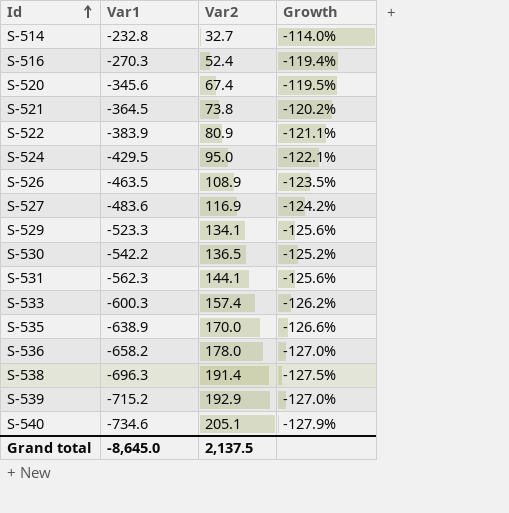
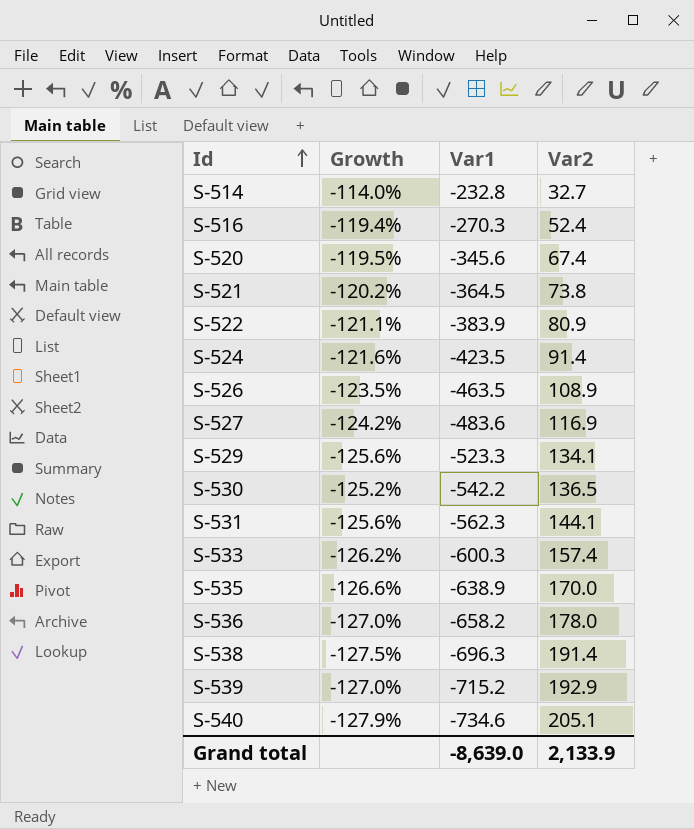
column Growth | position: 4 -> 2
S-524 | Growth: -122.1% -> -121.6%
S-524 | Var1: -429.5 -> -423.5
S-524 | Var2: 95.0 -> 91.4
Grand total | Var1: -8,645.0 -> -8,639.0
Grand total | Var2: 2,137.5 -> 2,133.9

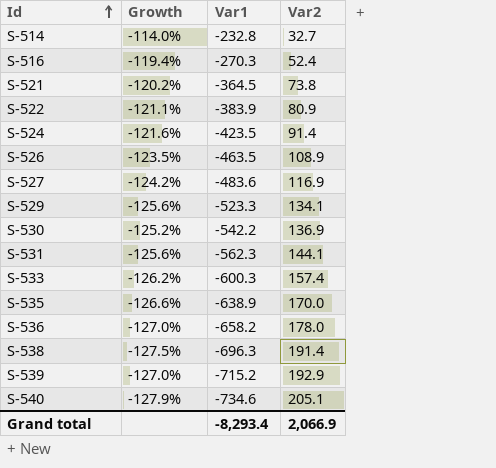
row S-520: -119.5% | -345.6 | 67.4 -> none
S-530 | Var2: 136.5 -> 136.9
Grand total | Var1: -8,639.0 -> -8,293.4
Grand total | Var2: 2,133.9 -> 2,066.9

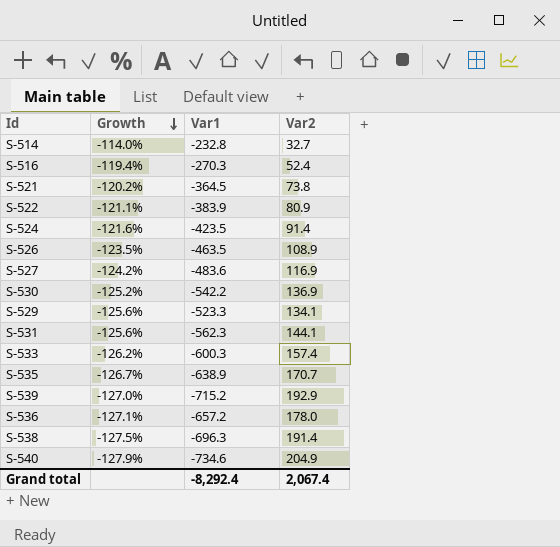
row order: Id ascending -> Growth descending
S-535 | Growth: -126.6% -> -126.7%
S-535 | Var2: 170.0 -> 170.7
S-536 | Growth: -127.0% -> -127.1%
S-536 | Var1: -658.2 -> -657.2
S-540 | Var2: 205.1 -> 204.9
Grand total | Var1: -8,293.4 -> -8,292.4
Grand total | Var2: 2,066.9 -> 2,067.4

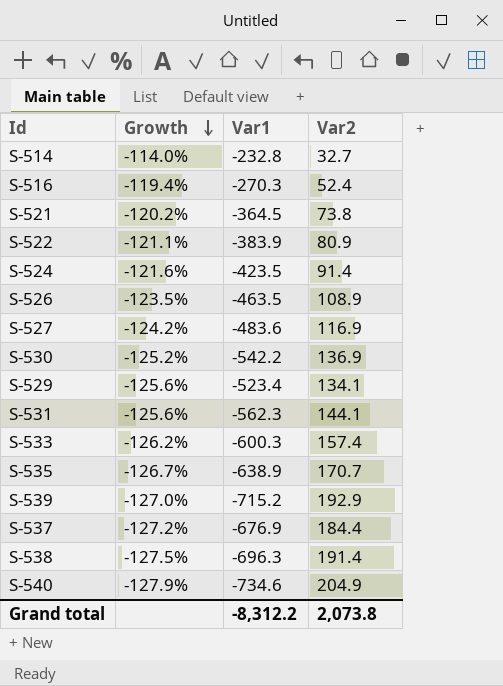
row S-536: -127.1% | -657.2 | 178.0 -> none
S-529 | Var1: -523.3 -> -523.4
row S-537: none -> -127.2% | -676.9 | 184.4
Grand total | Var1: -8,292.4 -> -8,312.2
Grand total | Var2: 2,067.4 -> 2,073.8

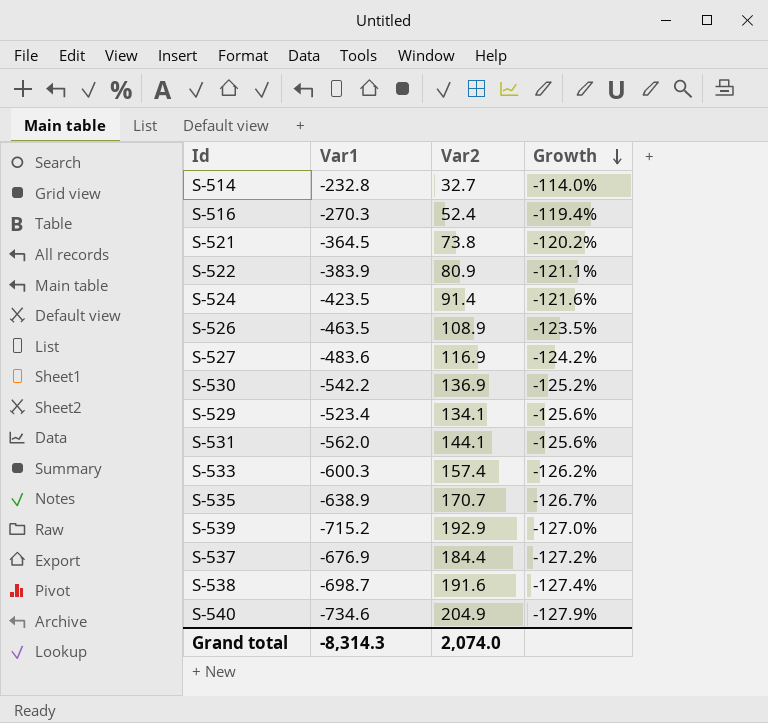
column Growth | position: 2 -> 4
S-531 | Var1: -562.3 -> -562.0
S-538 | Var1: -696.3 -> -698.7
S-538 | Var2: 191.4 -> 191.6
S-538 | Growth: -127.5% -> -127.4%
Grand total | Var1: -8,312.2 -> -8,314.3
Grand total | Var2: 2,073.8 -> 2,074.0

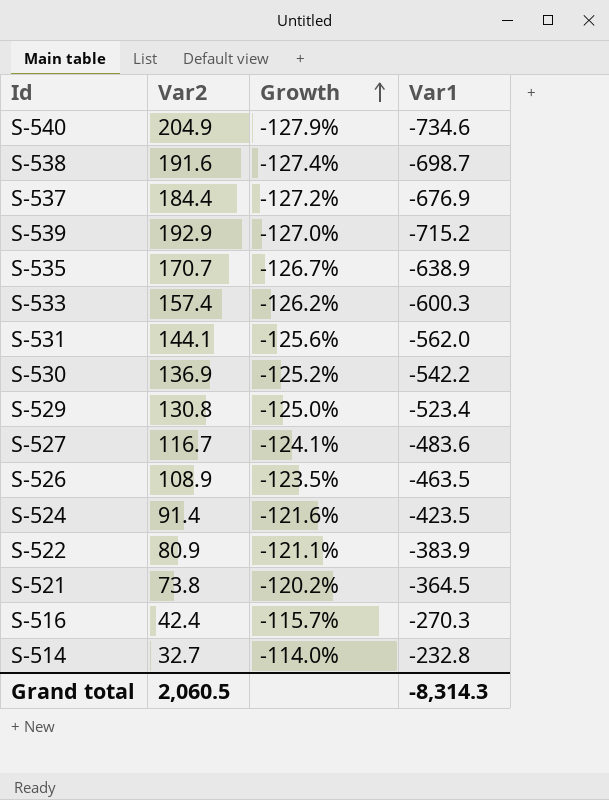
row order: Growth descending -> Growth ascending
column Var1 | position: 2 -> 4
S-529 | Var2: 134.1 -> 130.8
S-529 | Growth: -125.6% -> -125.0%
S-527 | Var2: 116.9 -> 116.7
S-527 | Growth: -124.2% -> -124.1%
S-516 | Var2: 52.4 -> 42.4
S-516 | Growth: -119.4% -> -115.7%
Grand total | Var2: 2,074.0 -> 2,060.5

